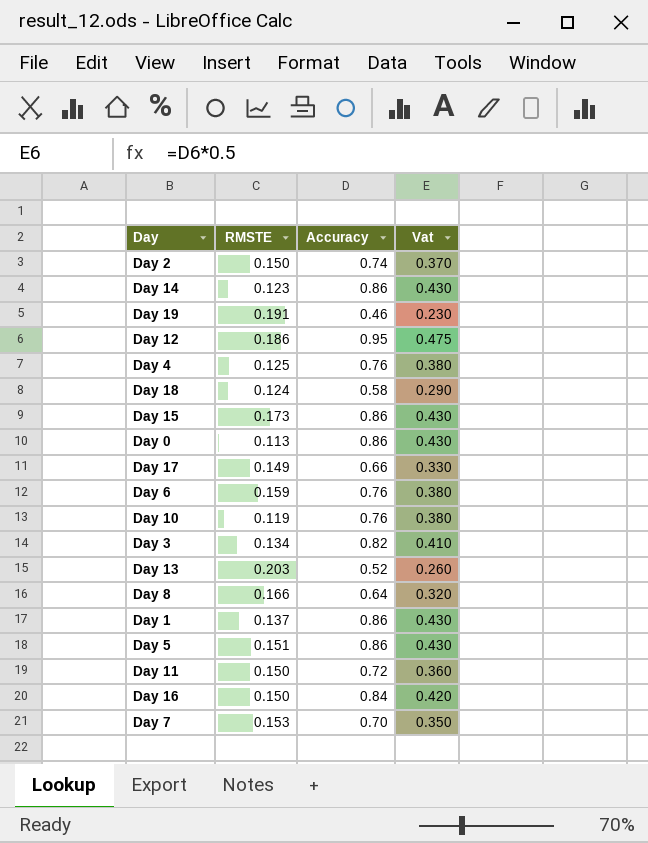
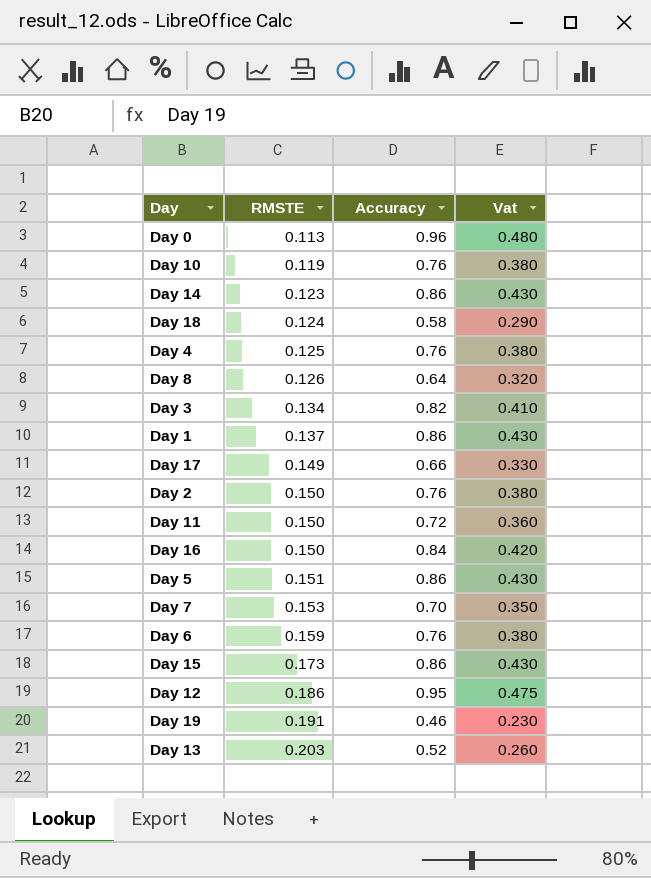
row order: none -> RMSTE ascending
Day 0 | Accuracy: 0.86 -> 0.96
Day 0 | Vat: 0.430 -> 0.480
Day 8 | RMSTE: 0.166 -> 0.126
Day 2 | Accuracy: 0.74 -> 0.76
Day 2 | Vat: 0.370 -> 0.380

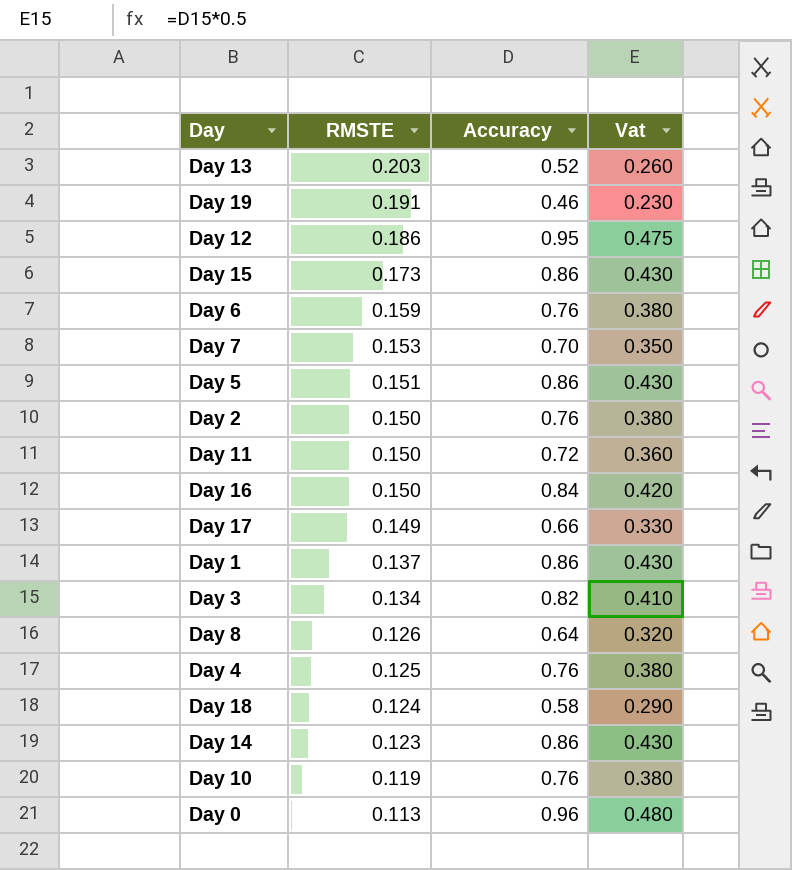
row order: RMSTE ascending -> RMSTE descending

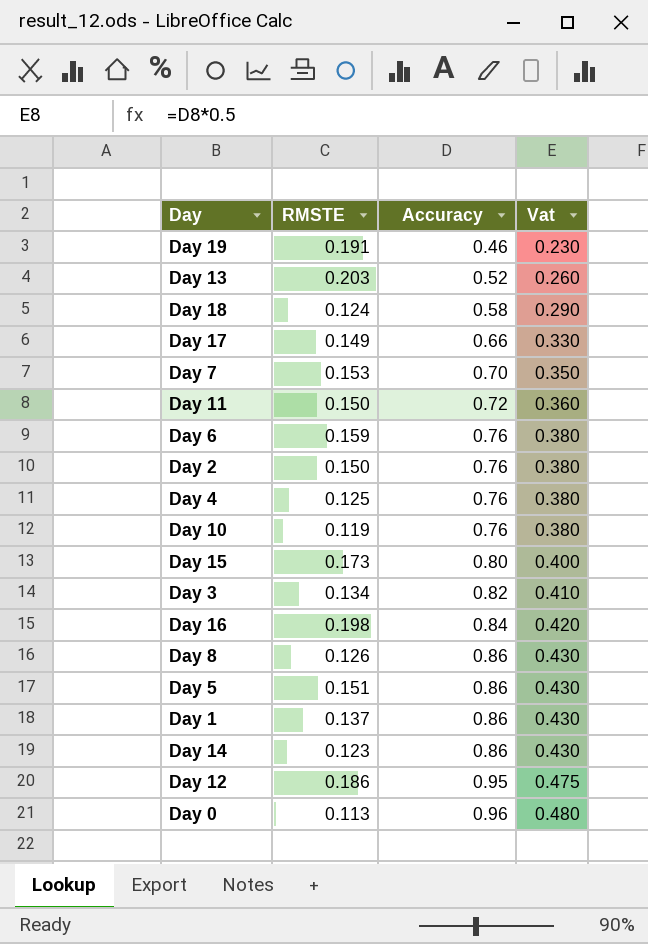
row order: RMSTE descending -> Accuracy ascending
Day 15 | Accuracy: 0.86 -> 0.80
Day 15 | Vat: 0.430 -> 0.400
Day 16 | RMSTE: 0.150 -> 0.198
Day 8 | Accuracy: 0.64 -> 0.86
Day 8 | Vat: 0.320 -> 0.430

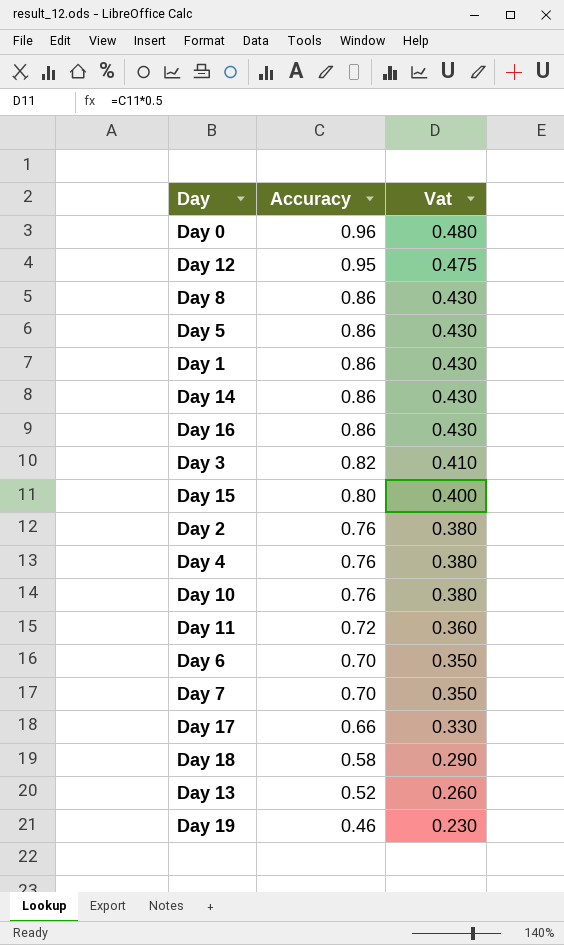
row order: Accuracy ascending -> Accuracy descending
column RMSTE | position: 2 -> none
Day 16 | Accuracy: 0.84 -> 0.86
Day 16 | Vat: 0.420 -> 0.430
Day 6 | Accuracy: 0.76 -> 0.70
Day 6 | Vat: 0.380 -> 0.350

